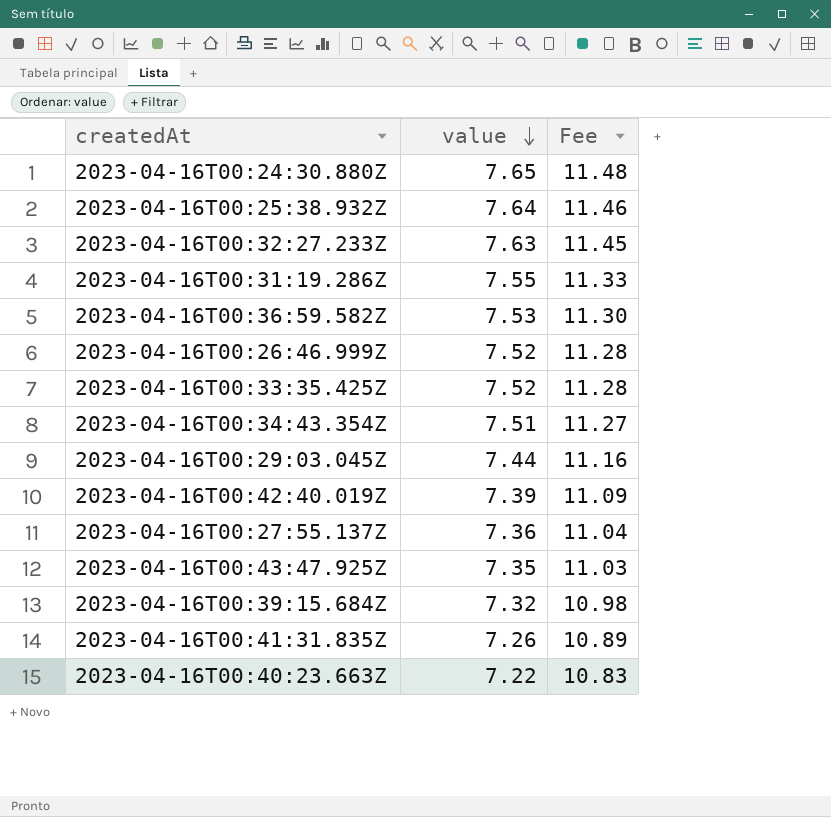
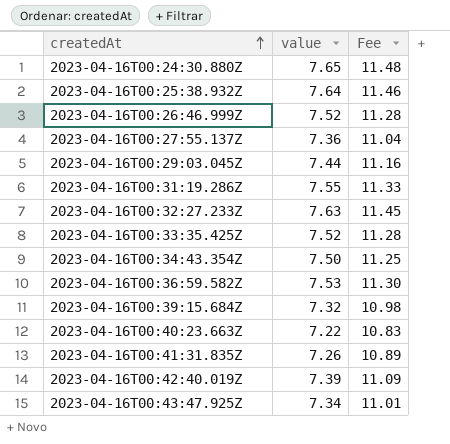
row order: value descending -> createdAt ascending
2023-04-16T00:34:43.354Z | value: 7.51 -> 7.50
2023-04-16T00:34:43.354Z | Fee: 11.27 -> 11.25
2023-04-16T00:43:47.925Z | value: 7.35 -> 7.34
2023-04-16T00:43:47.925Z | Fee: 11.03 -> 11.01

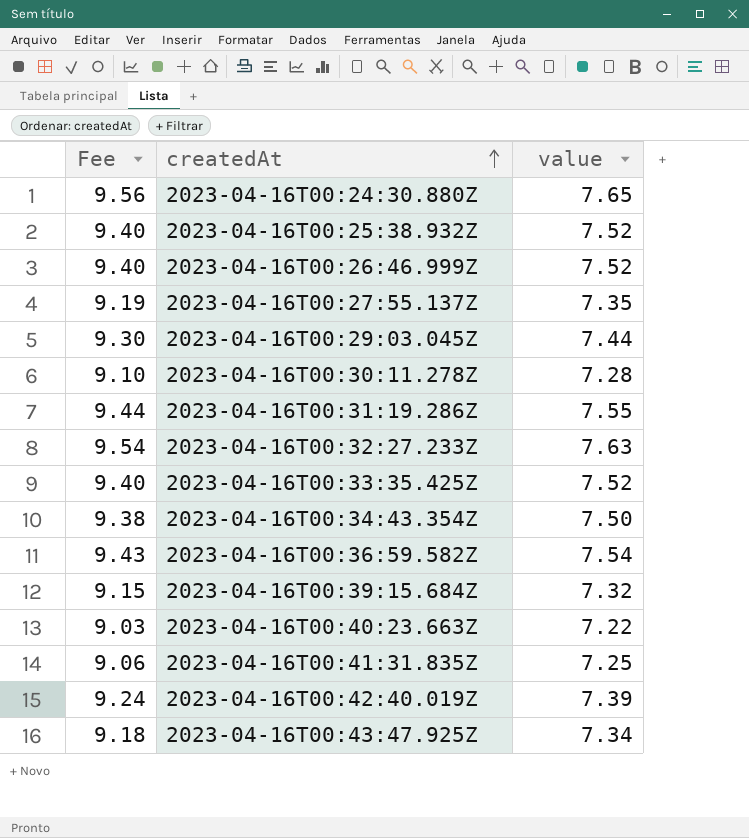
column Fee | formula: [value] * 1.5 -> [value] * 1.25
column Fee | position: 3 -> 1
2023-04-16T00:25:38.932Z | value: 7.64 -> 7.52
2023-04-16T00:27:55.137Z | value: 7.36 -> 7.35
row 2023-04-16T00:30:11.278Z: none -> 9.10 | 7.28
2023-04-16T00:36:59.582Z | value: 7.53 -> 7.54
2023-04-16T00:41:31.835Z | value: 7.26 -> 7.25

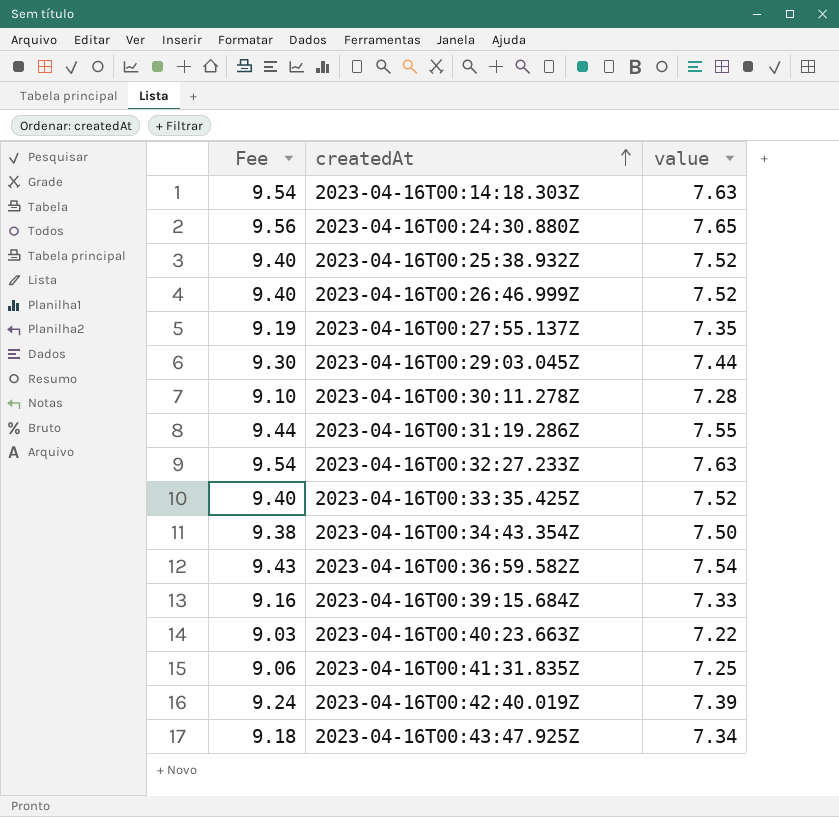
row 2023-04-16T00:14:18.303Z: none -> 9.54 | 7.63
2023-04-16T00:39:15.684Z | Fee: 9.15 -> 9.16
2023-04-16T00:39:15.684Z | value: 7.32 -> 7.33

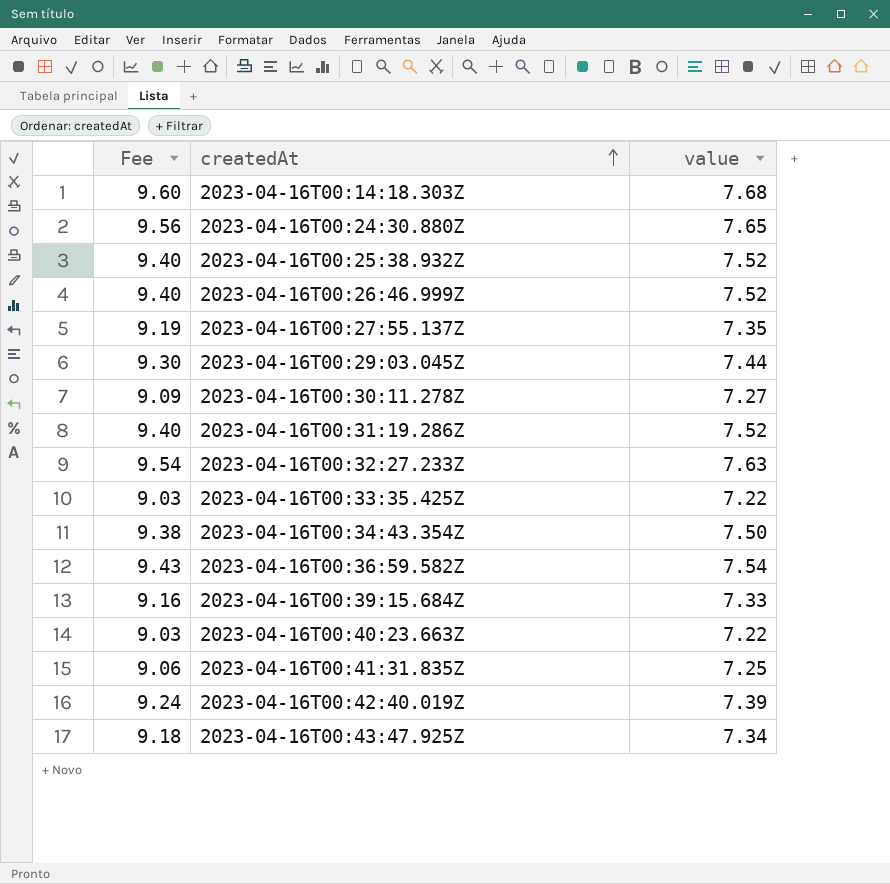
2023-04-16T00:14:18.303Z | Fee: 9.54 -> 9.60
2023-04-16T00:14:18.303Z | value: 7.63 -> 7.68
2023-04-16T00:30:11.278Z | Fee: 9.10 -> 9.09
2023-04-16T00:30:11.278Z | value: 7.28 -> 7.27
2023-04-16T00:31:19.286Z | Fee: 9.44 -> 9.40
2023-04-16T00:31:19.286Z | value: 7.55 -> 7.52
2023-04-16T00:33:35.425Z | Fee: 9.40 -> 9.03
2023-04-16T00:33:35.425Z | value: 7.52 -> 7.22

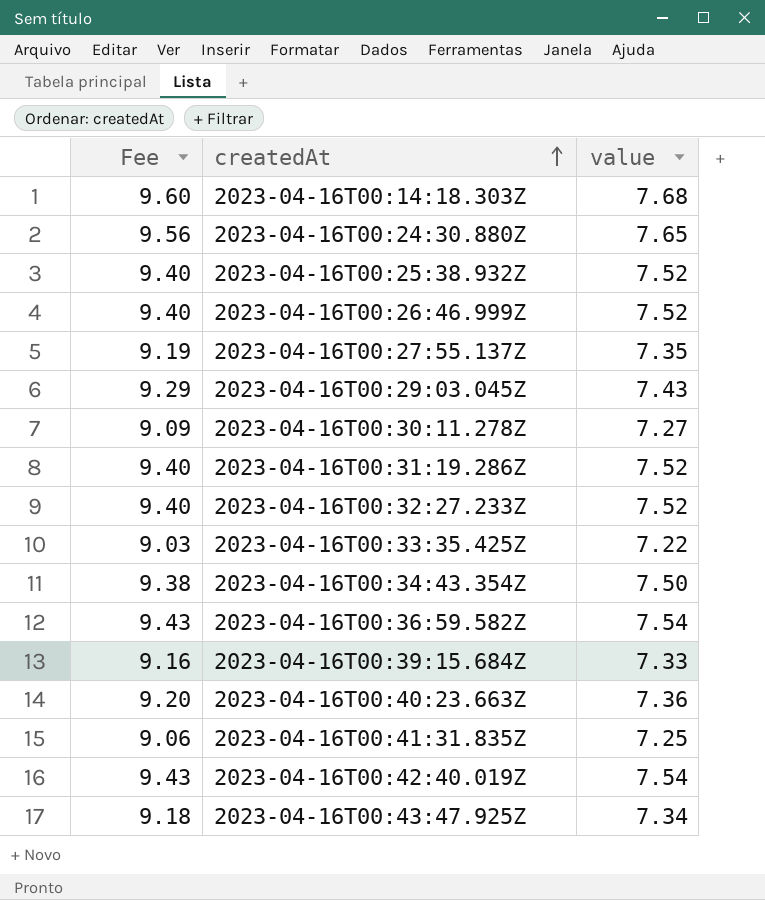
2023-04-16T00:29:03.045Z | Fee: 9.30 -> 9.29
2023-04-16T00:29:03.045Z | value: 7.44 -> 7.43
2023-04-16T00:32:27.233Z | Fee: 9.54 -> 9.40
2023-04-16T00:32:27.233Z | value: 7.63 -> 7.52
2023-04-16T00:40:23.663Z | Fee: 9.03 -> 9.20
2023-04-16T00:40:23.663Z | value: 7.22 -> 7.36
2023-04-16T00:42:40.019Z | Fee: 9.24 -> 9.43
2023-04-16T00:42:40.019Z | value: 7.39 -> 7.54

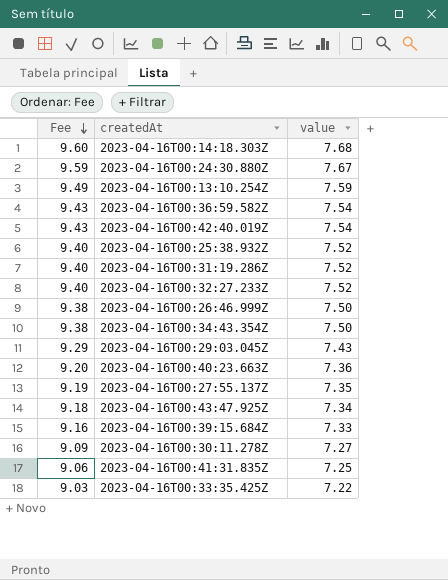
row order: createdAt ascending -> Fee descending
2023-04-16T00:24:30.880Z | Fee: 9.56 -> 9.59
2023-04-16T00:24:30.880Z | value: 7.65 -> 7.67
row 2023-04-16T00:13:10.254Z: none -> 9.49 | 7.59
2023-04-16T00:26:46.999Z | Fee: 9.40 -> 9.38
2023-04-16T00:26:46.999Z | value: 7.52 -> 7.50

